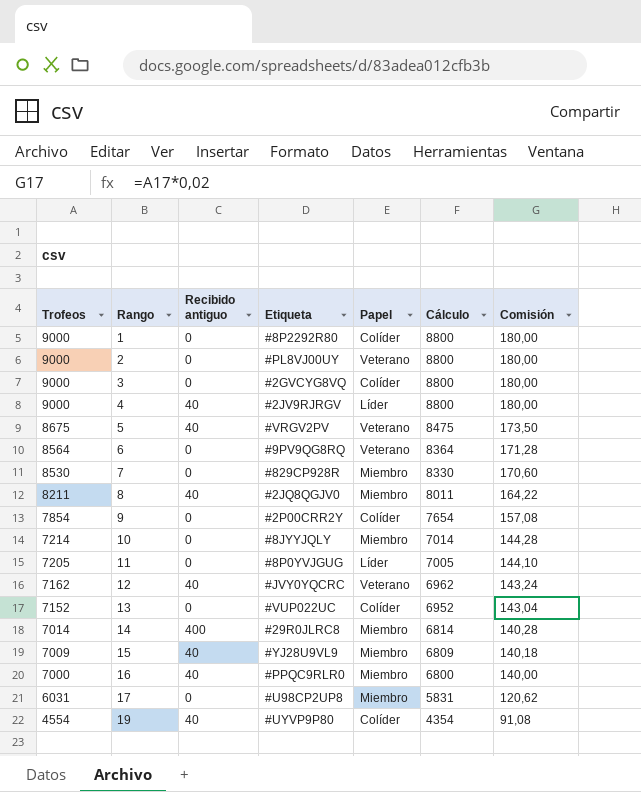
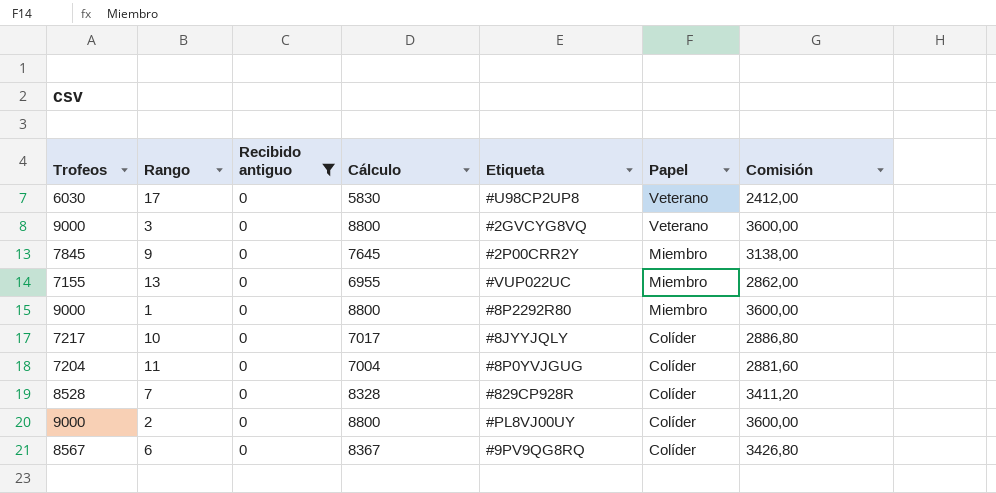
filter: none -> Recibido antiguo = 0
row order: Trofeos descending -> Papel descending
column Cálculo | position: 6 -> 4
column Comisión | formula: [Trofeos] * 0,02 -> [Trofeos] * 0,4
17 | Trofeos: 6031 -> 6030
17 | Cálculo: 5831 -> 5830
17 | Papel: Miembro -> Veterano
3 | Papel: Colíder -> Veterano
9 | Trofeos: 7854 -> 7845
9 | Cálculo: 7654 -> 7645
9 | Papel: Colíder -> Miembro
13 | Trofeos: 7152 -> 7155
13 | Cálculo: 6952 -> 6955
13 | Papel: Colíder -> Miembro
1 | Papel: Colíder -> Miembro
10 | Trofeos: 7214 -> 7217
10 | Cálculo: 7014 -> 7017
10 | Papel: Miembro -> Colíder
11 | Trofeos: 7205 -> 7204
11 | Cálculo: 7005 -> 7004
11 | Papel: Líder -> Colíder
7 | Trofeos: 8530 -> 8528
7 | Cálculo: 8330 -> 8328
7 | Papel: Miembro -> Colíder
2 | Papel: Veterano -> Colíder
6 | Trofeos: 8564 -> 8567
6 | Cálculo: 8364 -> 8367
6 | Papel: Veterano -> Colíder

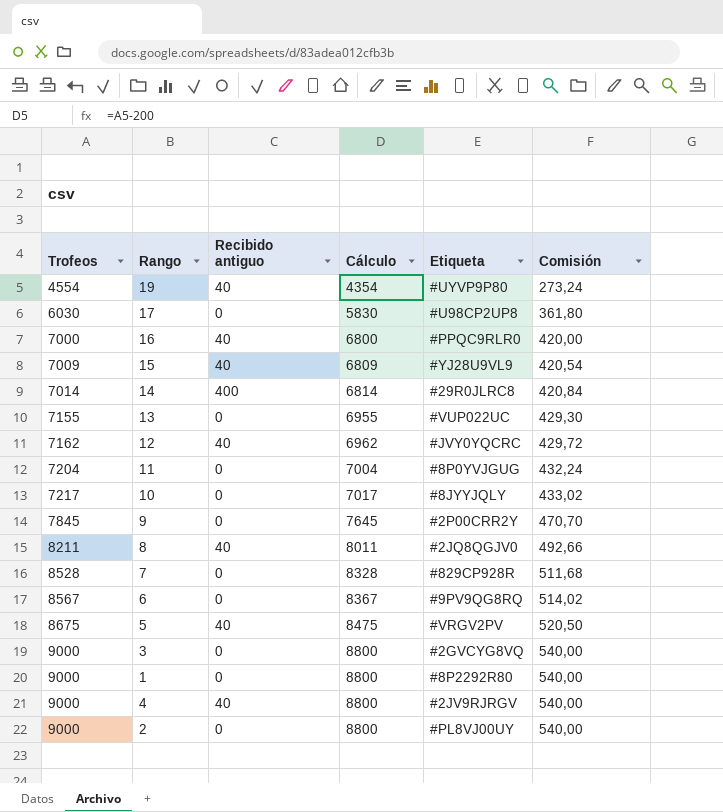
filter: Recibido antiguo = 0 -> none
row order: Papel descending -> Trofeos ascending
column Papel | position: 6 -> none
column Comisión | formula: [Trofeos] * 0,4 -> [Trofeos] * 0,06

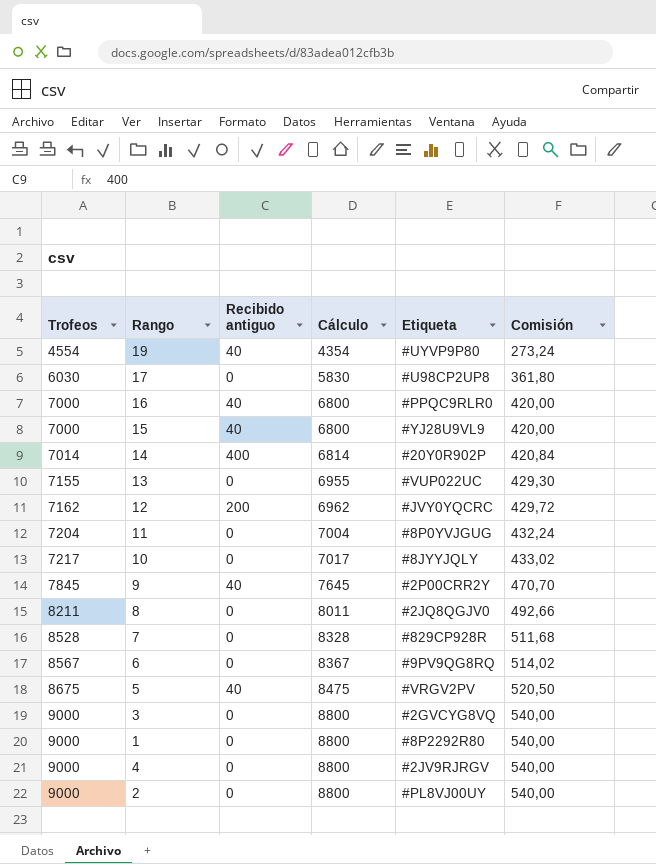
15 | Trofeos: 7009 -> 7000
15 | Cálculo: 6809 -> 6800
15 | Comisión: 420,54 -> 420,00
14 | Etiqueta: #29R0JLRC8 -> #20Y0R902P
12 | Recibido antiguo: 40 -> 200
9 | Recibido antiguo: 0 -> 40
8 | Recibido antiguo: 40 -> 0
4 | Recibido antiguo: 40 -> 0

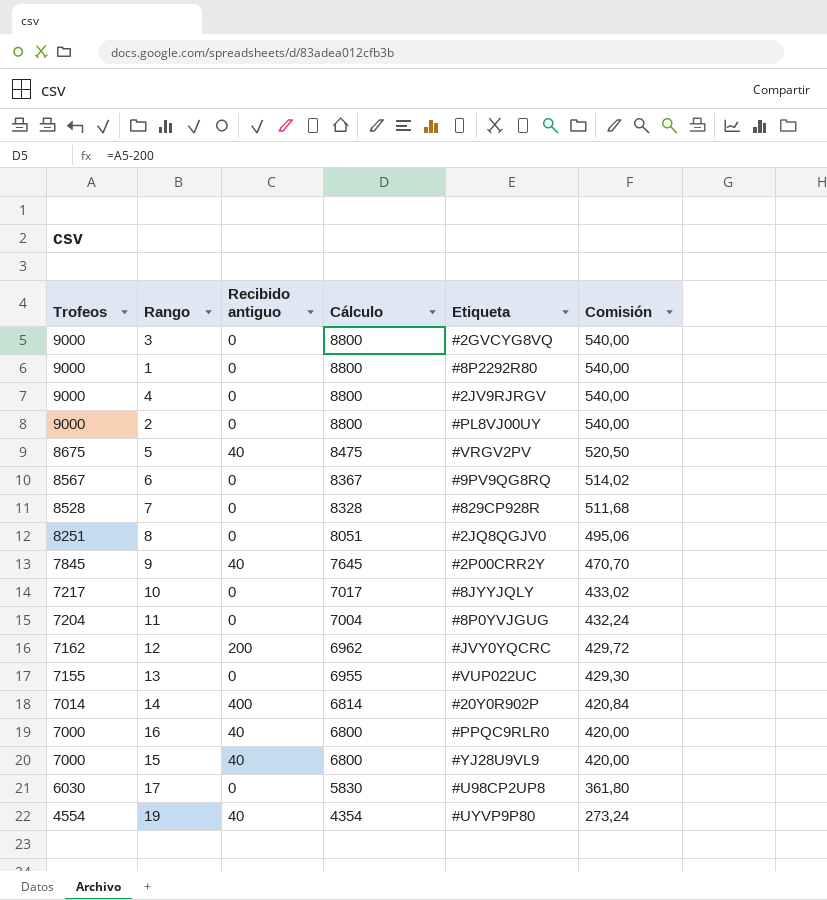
row order: Trofeos ascending -> Trofeos descending
8 | Trofeos: 8211 -> 8251
8 | Cálculo: 8011 -> 8051
8 | Comisión: 492,66 -> 495,06

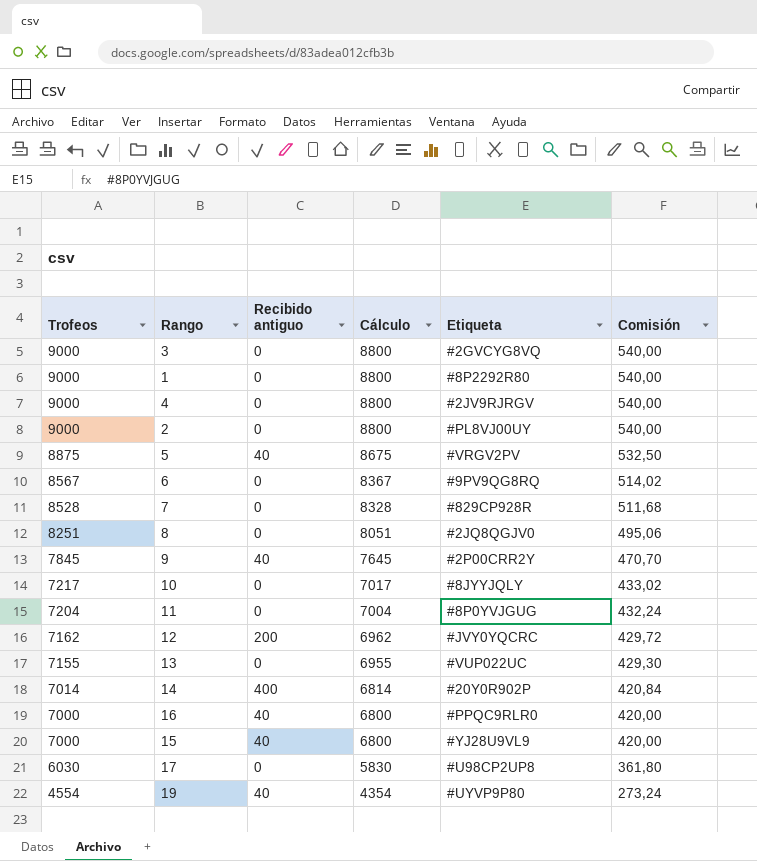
5 | Trofeos: 8675 -> 8875
5 | Cálculo: 8475 -> 8675
5 | Comisión: 520,50 -> 532,50

